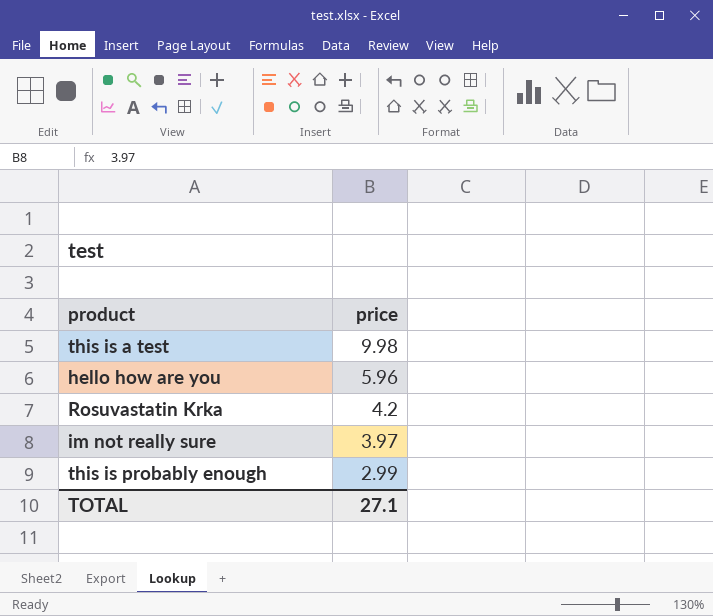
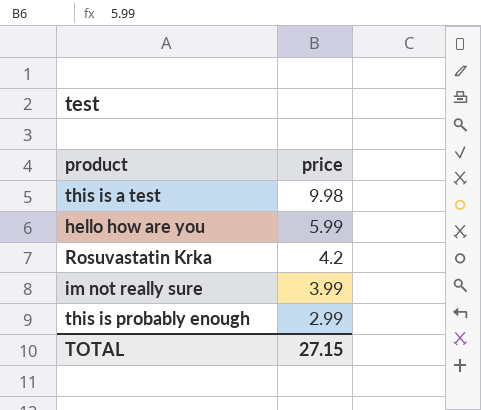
hello how are you | price: 5.96 -> 5.99
im not really sure | price: 3.97 -> 3.99
TOTAL | price: 27.1 -> 27.15

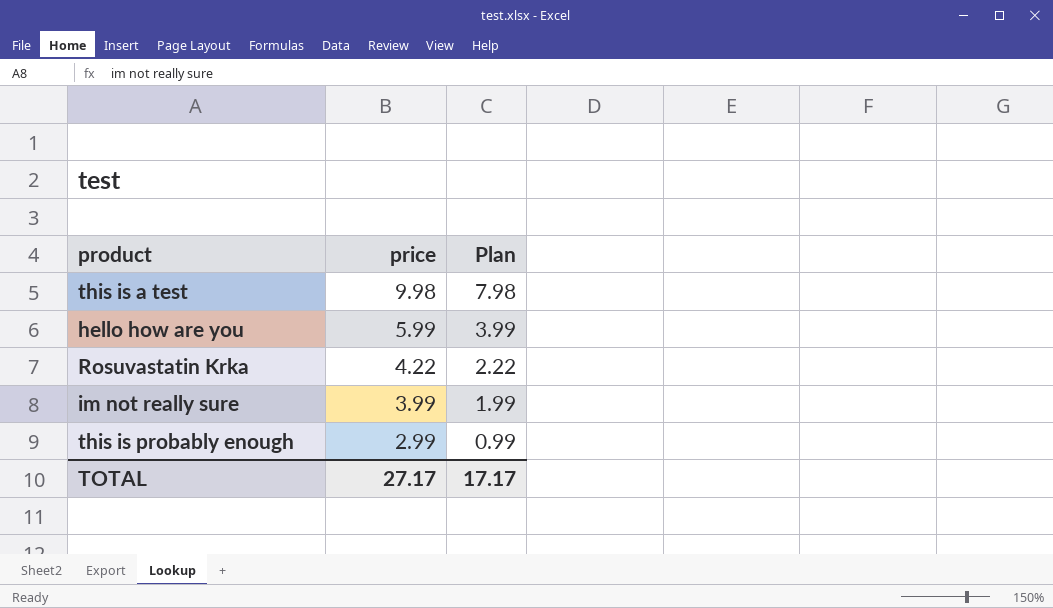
column Plan | formula: none -> [price] - 2
Rosuvastatin Krka | price: 4.2 -> 4.22
TOTAL | price: 27.15 -> 27.17

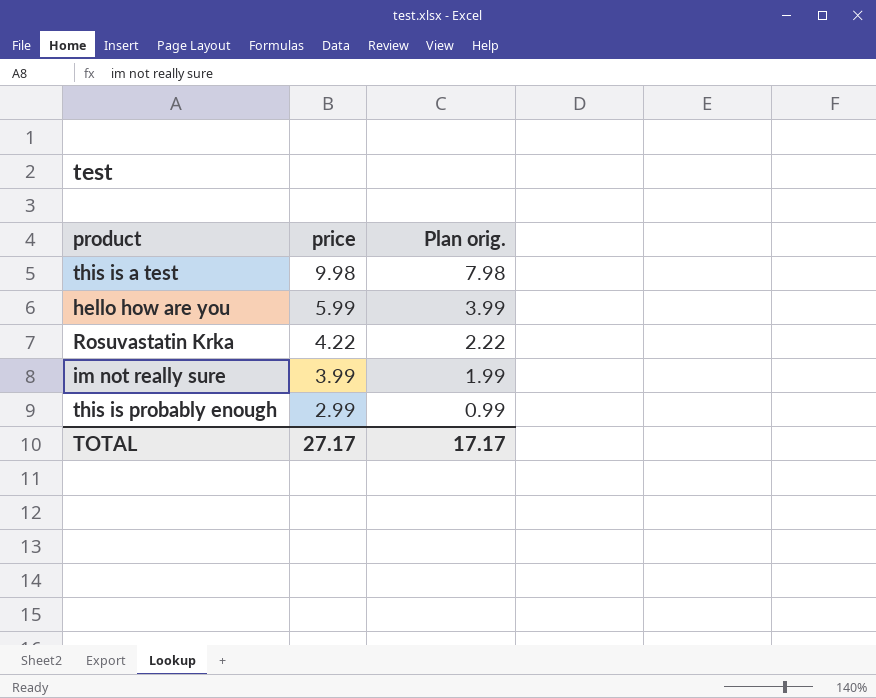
column name: Plan -> Plan orig.

